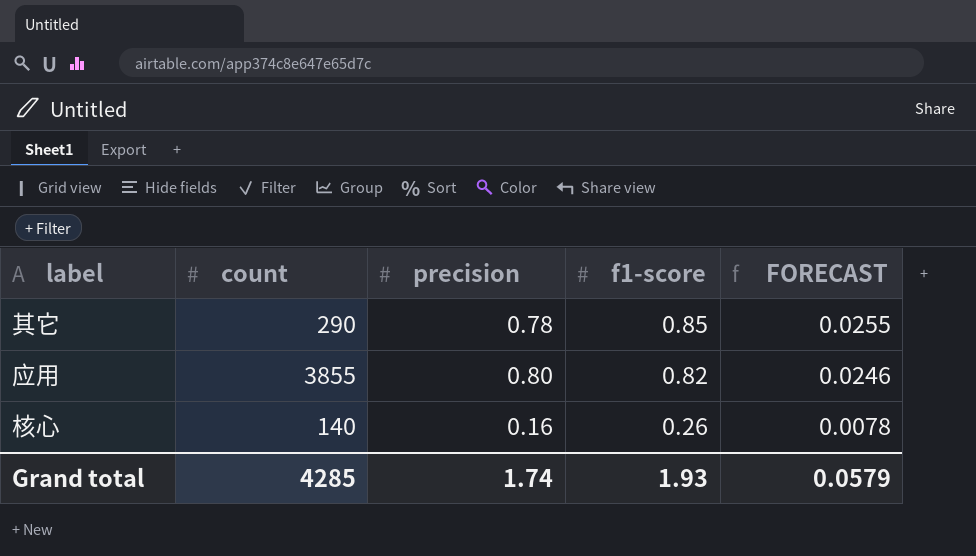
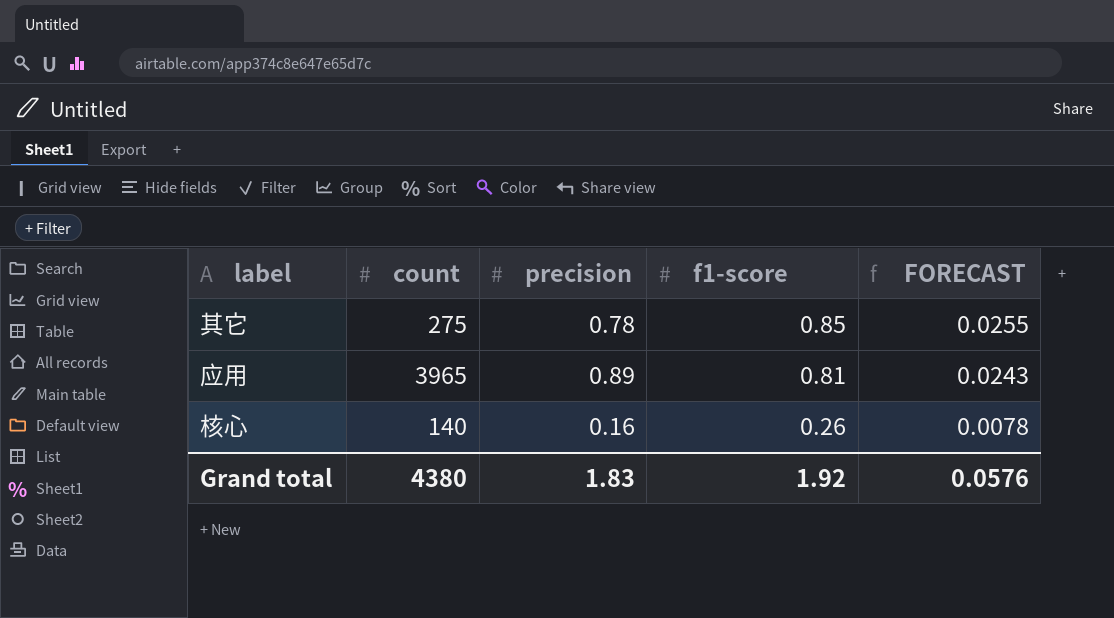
其它 | count: 290 -> 275
应用 | count: 3855 -> 3965
应用 | precision: 0.80 -> 0.89
应用 | f1-score: 0.82 -> 0.81
应用 | FORECAST: 0.0246 -> 0.0243
Grand total | count: 4285 -> 4380
Grand total | precision: 1.74 -> 1.83
Grand total | f1-score: 1.93 -> 1.92
Grand total | FORECAST: 0.0579 -> 0.0576

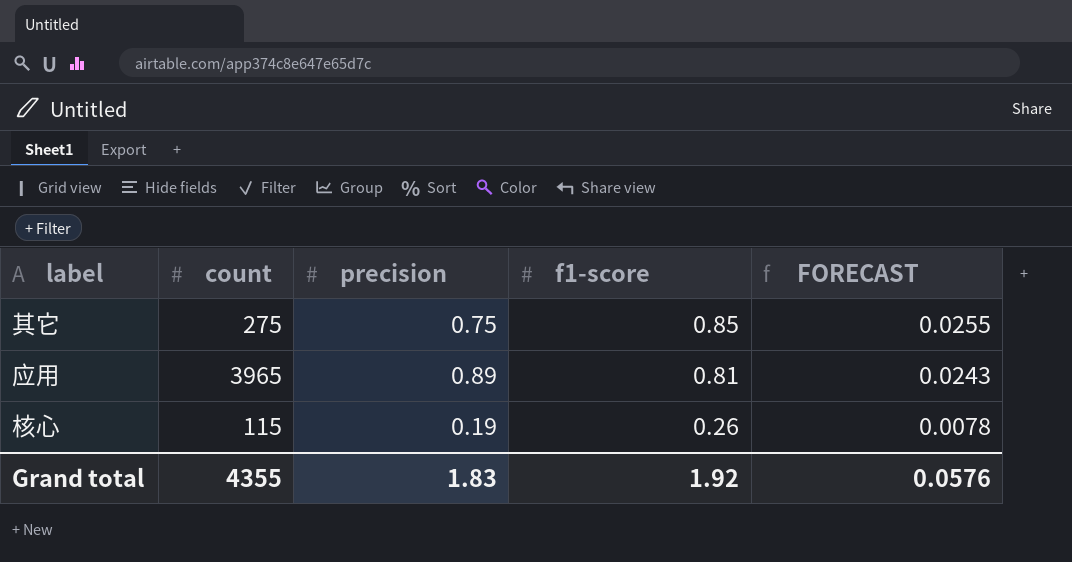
其它 | precision: 0.78 -> 0.75
核心 | count: 140 -> 115
核心 | precision: 0.16 -> 0.19
Grand total | count: 4380 -> 4355

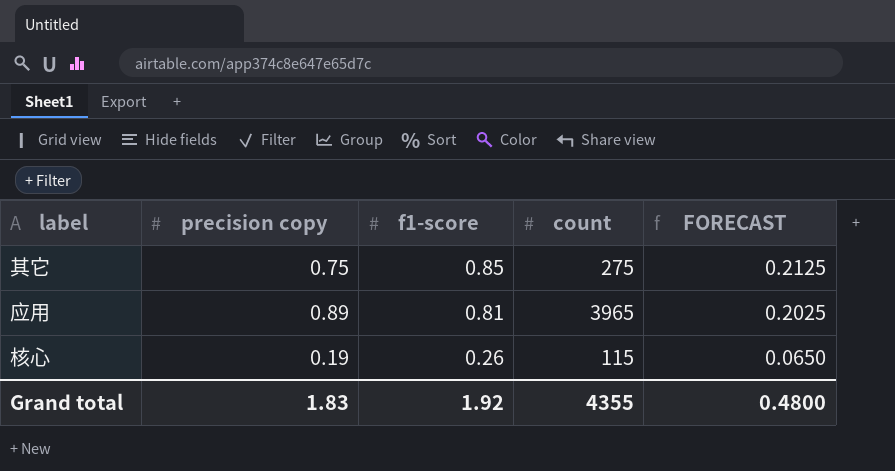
column name: precision -> precision copy
column count | position: 2 -> 4
column FORECAST | formula: [f1-score] * 0.03 -> [f1-score] * 0.25
Grand total | FORECAST: 0.0576 -> 0.4800

